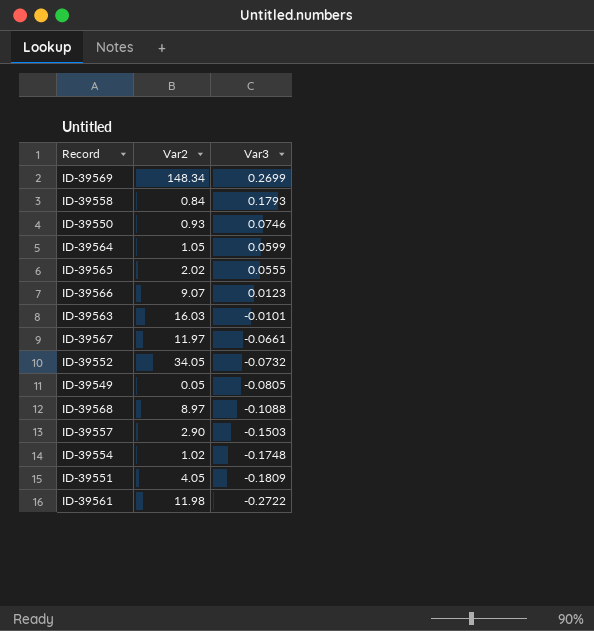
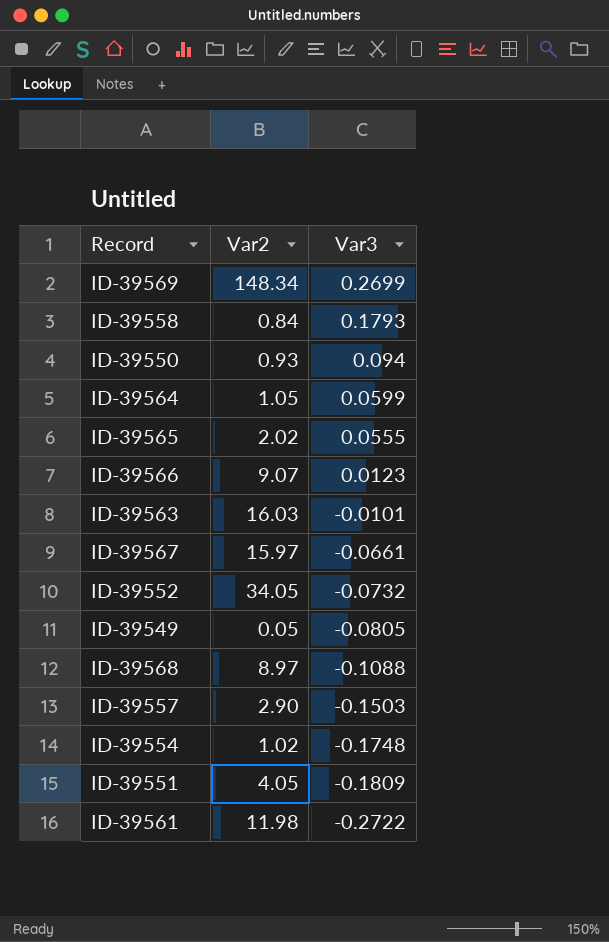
ID-39550 | Var3: 0.0746 -> 0.094
ID-39567 | Var2: 11.97 -> 15.97

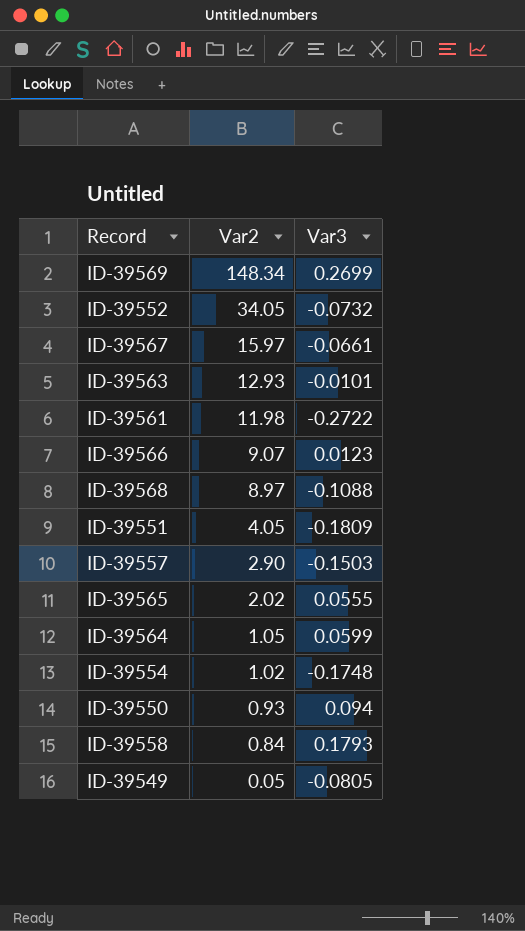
row order: Var3 descending -> Var2 descending
ID-39563 | Var2: 16.03 -> 12.93

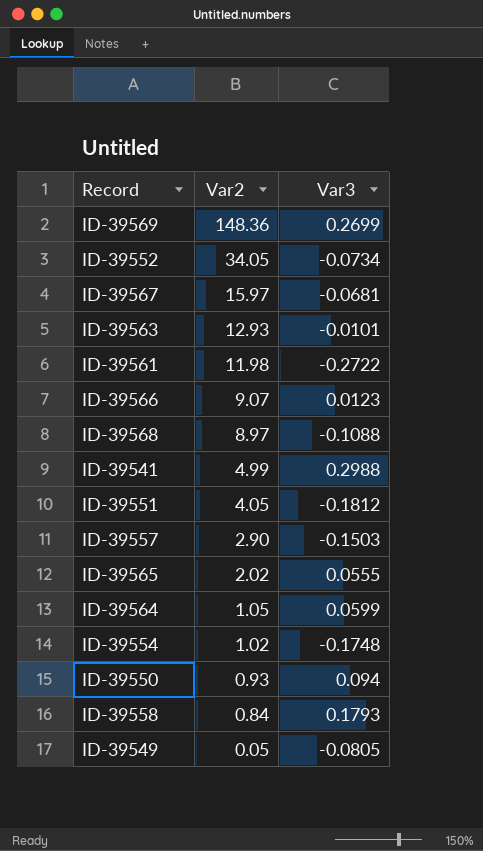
ID-39569 | Var2: 148.34 -> 148.36
ID-39552 | Var3: -0.0732 -> -0.0734
ID-39567 | Var3: -0.0661 -> -0.0681
row ID-39541: none -> 4.99 | 0.2988
ID-39551 | Var3: -0.1809 -> -0.1812

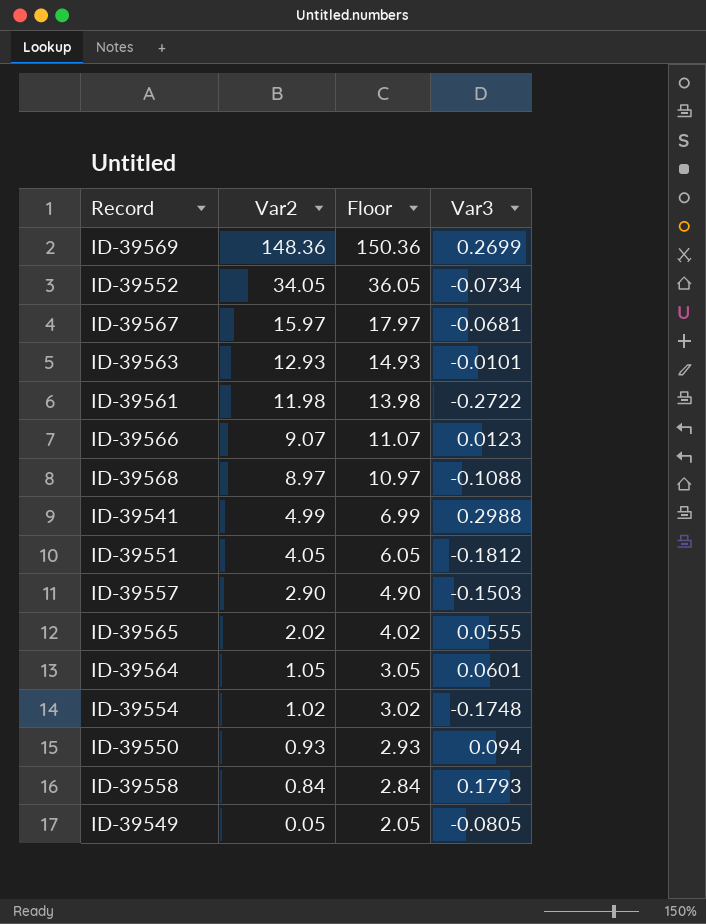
column Floor | formula: none -> [Var2] + 2
ID-39564 | Var3: 0.0599 -> 0.0601

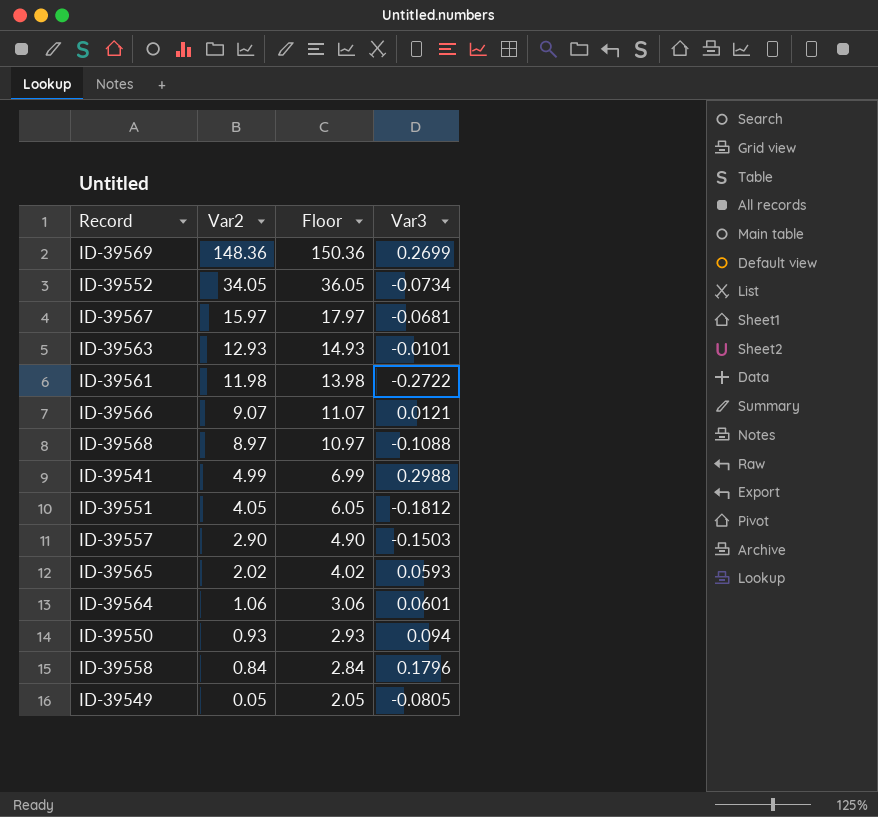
row ID-39554: 1.02 | 3.02 | -0.1748 -> none
ID-39566 | Var3: 0.0123 -> 0.0121
ID-39565 | Var3: 0.0555 -> 0.0593
ID-39564 | Var2: 1.05 -> 1.06
ID-39564 | Floor: 3.05 -> 3.06
ID-39558 | Var3: 0.1793 -> 0.1796

